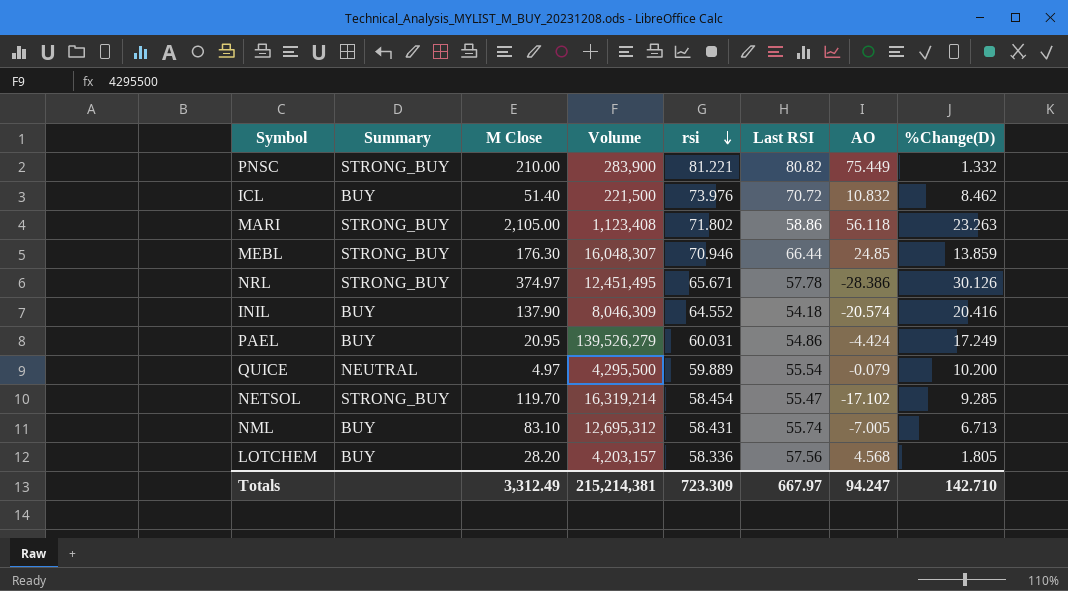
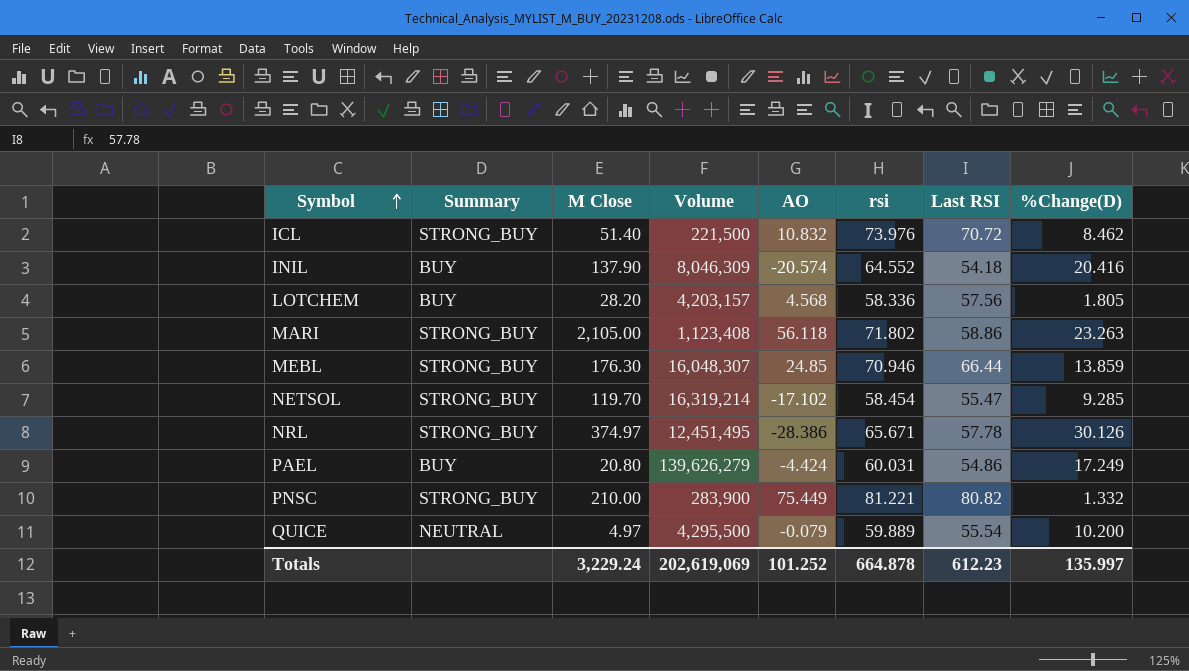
row order: rsi descending -> Symbol ascending
column AO | position: 7 -> 5
row NML: BUY | 83.10 | 12,695,312 | 58.431 | 55.74 | -7.005 | 6.713 -> none
ICL | Summary: BUY -> STRONG_BUY
PAEL | M Close: 20.95 -> 20.80
PAEL | Volume: 139,526,279 -> 139,626,279
Totals | M Close: 3,312.49 -> 3,229.24
Totals | Volume: 215,214,381 -> 202,619,069
Totals | AO: 94.247 -> 101.252
Totals | rsi: 723.309 -> 664.878
Totals | Last RSI: 667.97 -> 612.23
Totals | %Change(D): 142.710 -> 135.997

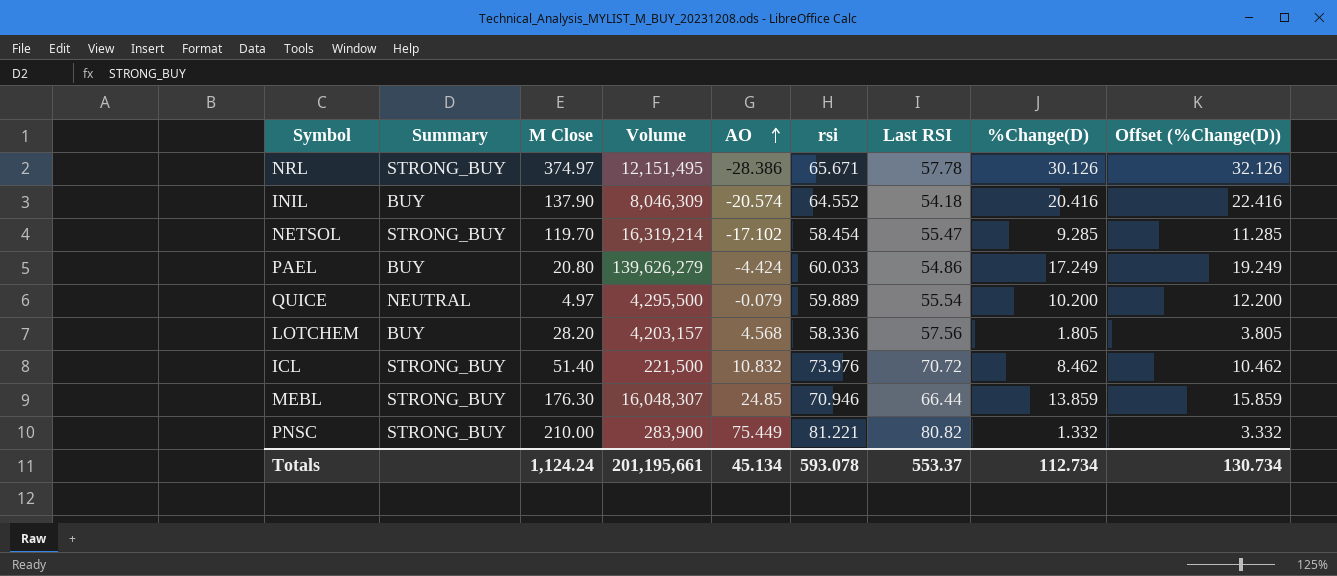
row order: Symbol ascending -> AO ascending
column Offset (%Change(D)) | formula: none -> [%Change(D)] + 2
row MARI: STRONG_BUY | 2,105.00 | 1,123,408 | 56.118 | 71.802 | 58.86 | 23.263 -> none
NRL | Volume: 12,451,495 -> 12,151,495
PAEL | rsi: 60.031 -> 60.033
Totals | M Close: 3,229.24 -> 1,124.24
Totals | Volume: 202,619,069 -> 201,195,661
Totals | AO: 101.252 -> 45.134
Totals | rsi: 664.878 -> 593.078
Totals | Last RSI: 612.23 -> 553.37
Totals | %Change(D): 135.997 -> 112.734

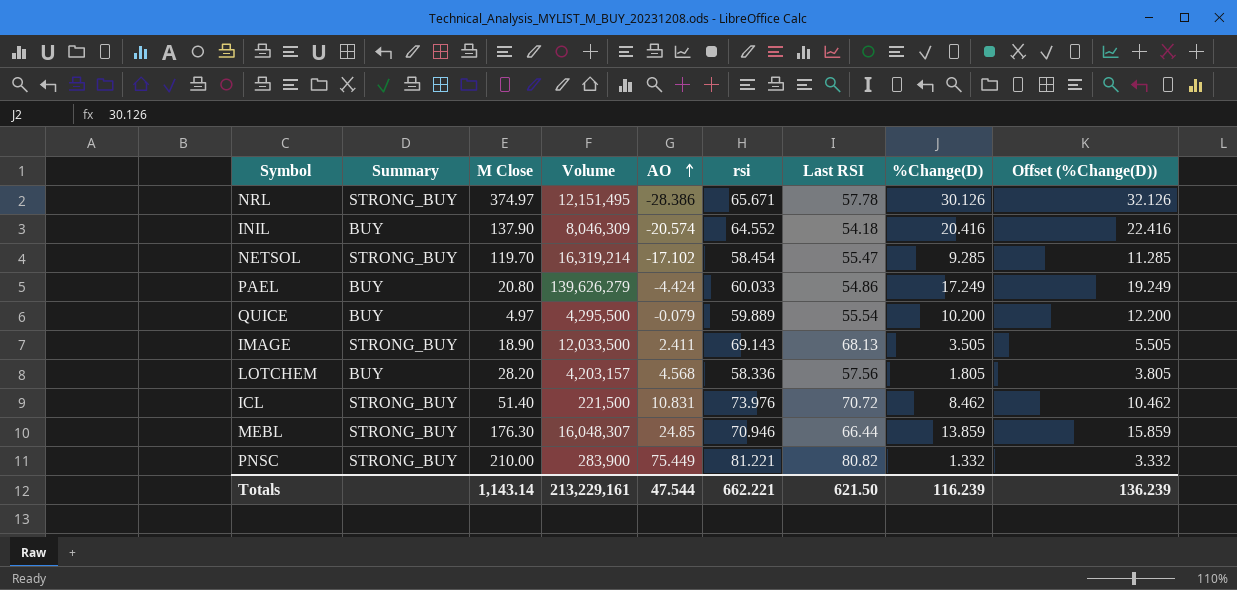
QUICE | Summary: NEUTRAL -> BUY
row IMAGE: none -> STRONG_BUY | 18.90 | 12,033,500 | 2.411 | 69.143 | 68.13 | 3.505 | 5.505
ICL | AO: 10.832 -> 10.831
Totals | M Close: 1,124.24 -> 1,143.14
Totals | Volume: 201,195,661 -> 213,229,161
Totals | AO: 45.134 -> 47.544
Totals | rsi: 593.078 -> 662.221
Totals | Last RSI: 553.37 -> 621.50
Totals | %Change(D): 112.734 -> 116.239
Totals | Offset (%Change(D)): 130.734 -> 136.239

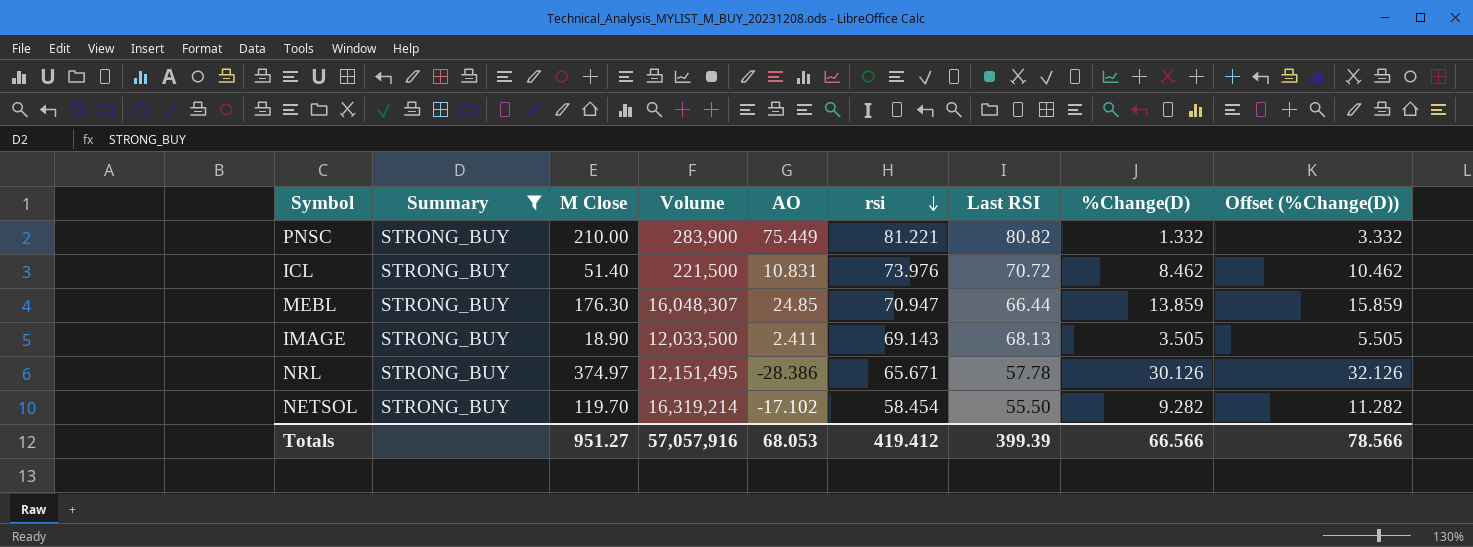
filter: none -> Summary = STRONG_BUY
row order: AO ascending -> rsi descending
MEBL | rsi: 70.946 -> 70.947
NETSOL | Last RSI: 55.47 -> 55.50
NETSOL | %Change(D): 9.285 -> 9.282
NETSOL | Offset (%Change(D)): 11.285 -> 11.282
Totals | M Close: 1,143.14 -> 951.27
Totals | Volume: 213,229,161 -> 57,057,916
Totals | AO: 47.544 -> 68.053
Totals | rsi: 662.221 -> 419.412
Totals | Last RSI: 621.50 -> 399.39
Totals | %Change(D): 116.239 -> 66.566
Totals | Offset (%Change(D)): 136.239 -> 78.566

